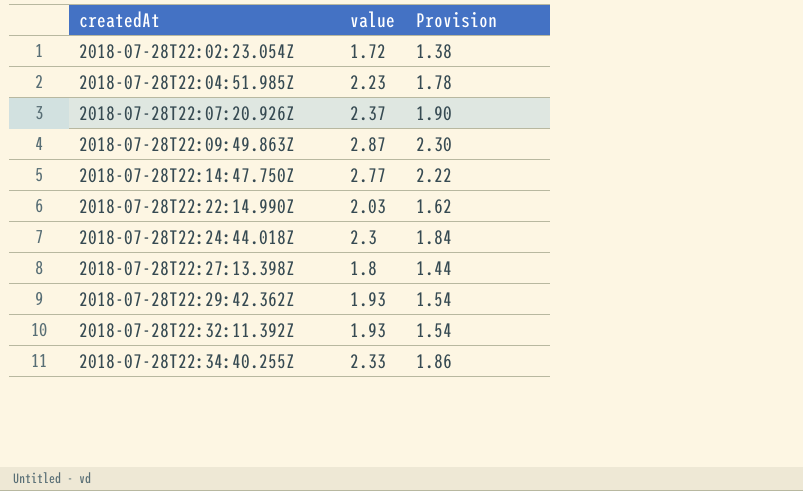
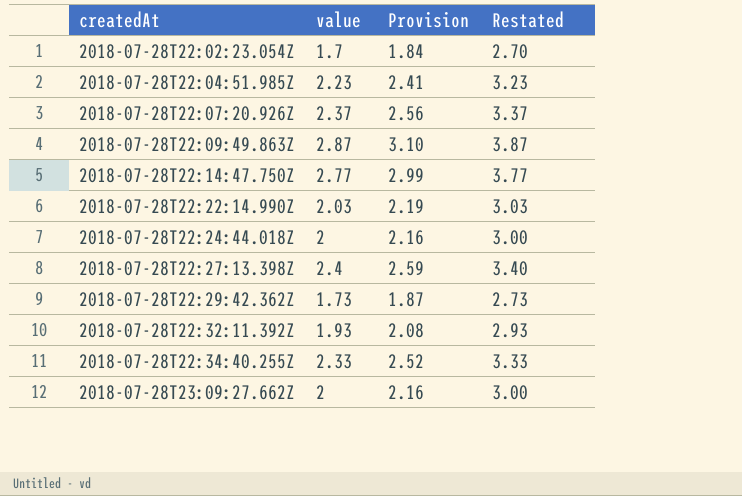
column Provision | formula: [value] * 0.8 -> [value] * 1.08
column Restated | formula: none -> [value] + 1
2018-07-28T22:02:23.054Z | value: 1.72 -> 1.7
2018-07-28T22:24:44.018Z | value: 2.3 -> 2
2018-07-28T22:27:13.398Z | value: 1.8 -> 2.4
2018-07-28T22:29:42.362Z | value: 1.93 -> 1.73
row 2018-07-28T23:09:27.662Z: none -> 2 | 2.16 | 3.00

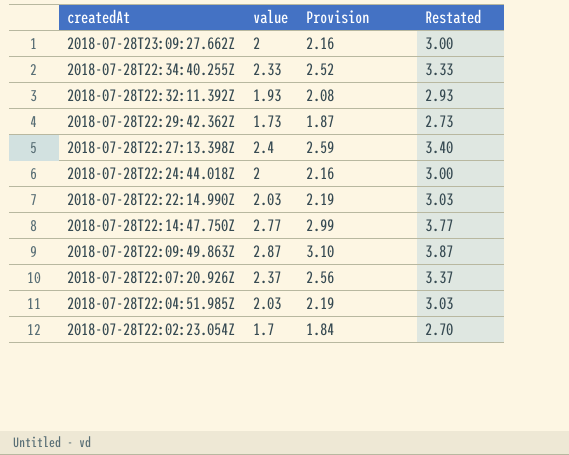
row order: createdAt ascending -> createdAt descending
2018-07-28T22:04:51.985Z | value: 2.23 -> 2.03
2018-07-28T22:04:51.985Z | Provision: 2.41 -> 2.19
2018-07-28T22:04:51.985Z | Restated: 3.23 -> 3.03

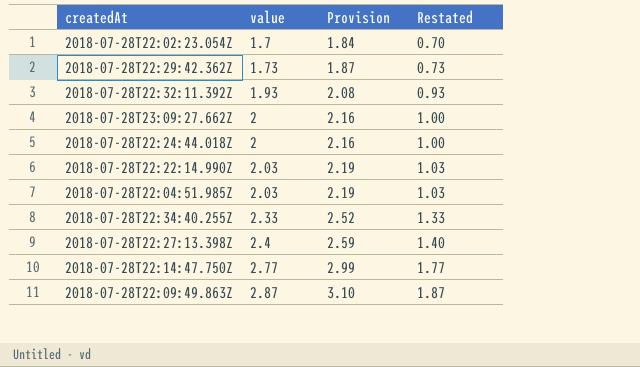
row order: createdAt descending -> value ascending
column Restated | formula: [value] + 1 -> [value] - 1
row 2018-07-28T22:07:20.926Z: 2.37 | 2.56 | 3.37 -> none

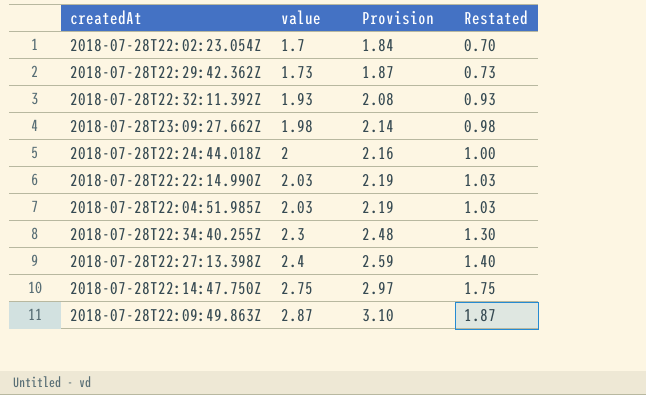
2018-07-28T23:09:27.662Z | value: 2 -> 1.98
2018-07-28T23:09:27.662Z | Provision: 2.16 -> 2.14
2018-07-28T23:09:27.662Z | Restated: 1.00 -> 0.98
2018-07-28T22:34:40.255Z | value: 2.33 -> 2.3
2018-07-28T22:34:40.255Z | Provision: 2.52 -> 2.48
2018-07-28T22:34:40.255Z | Restated: 1.33 -> 1.30
2018-07-28T22:14:47.750Z | value: 2.77 -> 2.75
2018-07-28T22:14:47.750Z | Provision: 2.99 -> 2.97
2018-07-28T22:14:47.750Z | Restated: 1.77 -> 1.75

